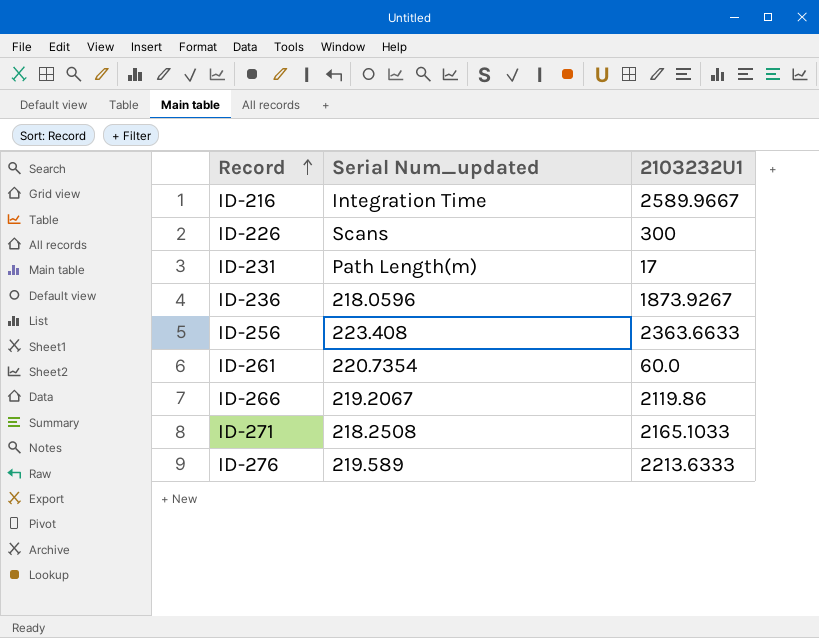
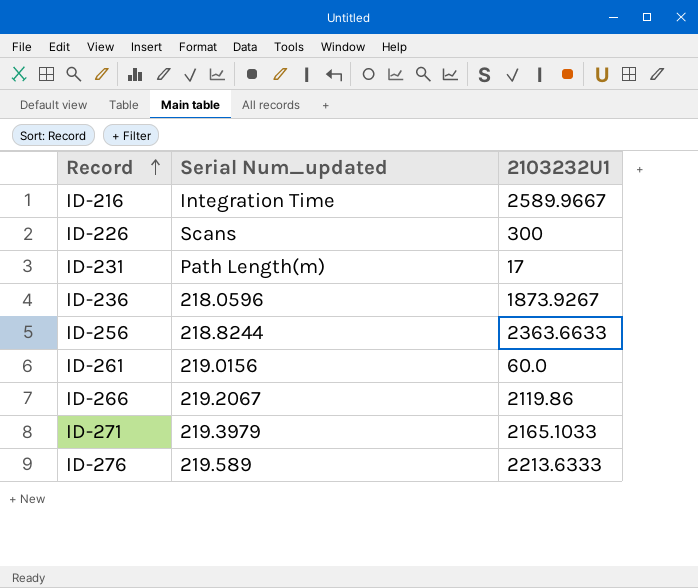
ID-256 | Serial Num_updated: 223.408 -> 218.8244
ID-261 | Serial Num_updated: 220.7354 -> 219.0156
ID-271 | Serial Num_updated: 218.2508 -> 219.3979

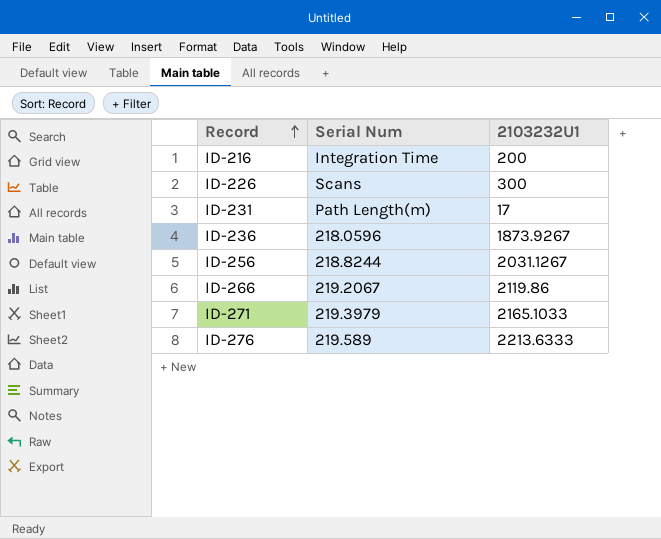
column name: Serial Num_updated -> Serial Num
row ID-261: 219.0156 | 60.0 -> none
ID-216 | 2103232U1: 2589.9667 -> 200
ID-256 | 2103232U1: 2363.6633 -> 2031.1267

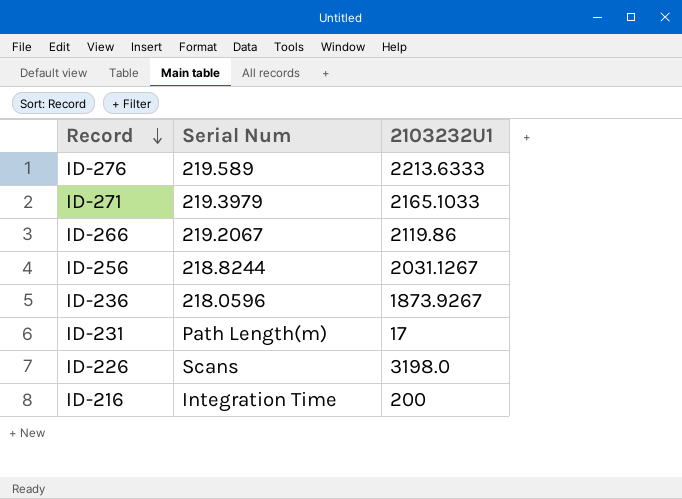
row order: Record ascending -> Record descending
ID-226 | 2103232U1: 300 -> 3198.0

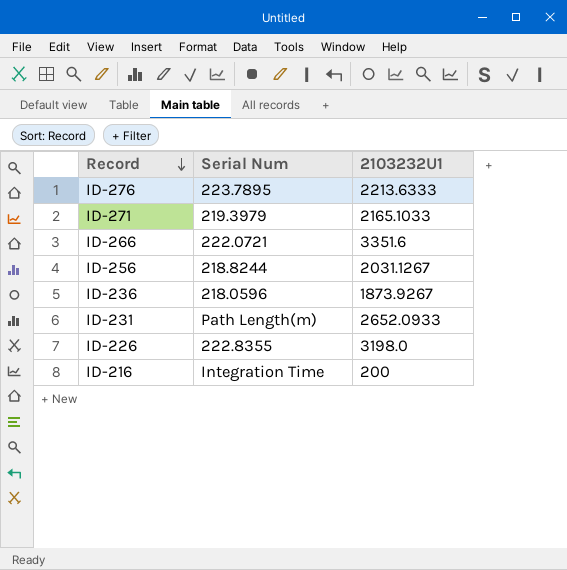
ID-276 | Serial Num: 219.589 -> 223.7895
ID-266 | Serial Num: 219.2067 -> 222.0721
ID-266 | 2103232U1: 2119.86 -> 3351.6
ID-231 | 2103232U1: 17 -> 2652.0933
ID-226 | Serial Num: Scans -> 222.8355

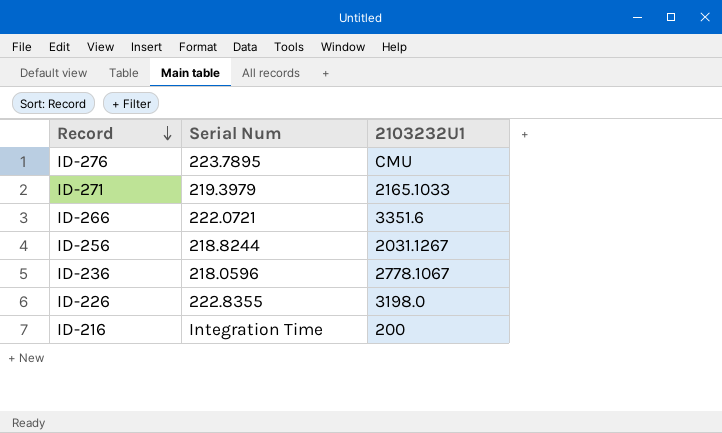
row ID-231: Path Length(m) | 2652.0933 -> none
ID-276 | 2103232U1: 2213.6333 -> CMU
ID-236 | 2103232U1: 1873.9267 -> 2778.1067

